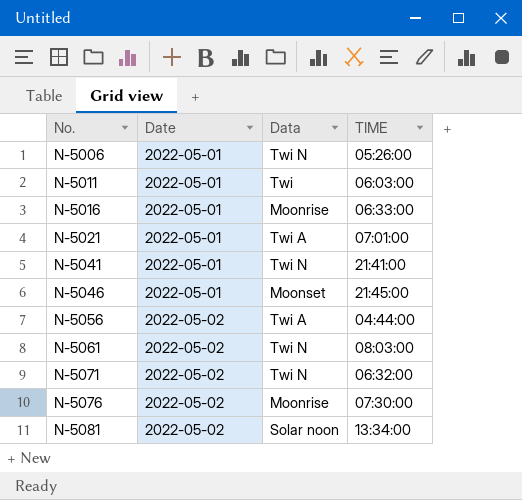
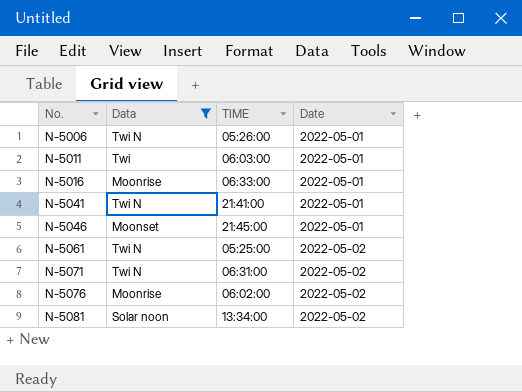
filter: none -> Data != Twi A
column Date | position: 2 -> 4
N-5061 | TIME: 08:03:00 -> 05:25:00
N-5071 | TIME: 06:32:00 -> 06:31:00
N-5076 | TIME: 07:30:00 -> 06:02:00

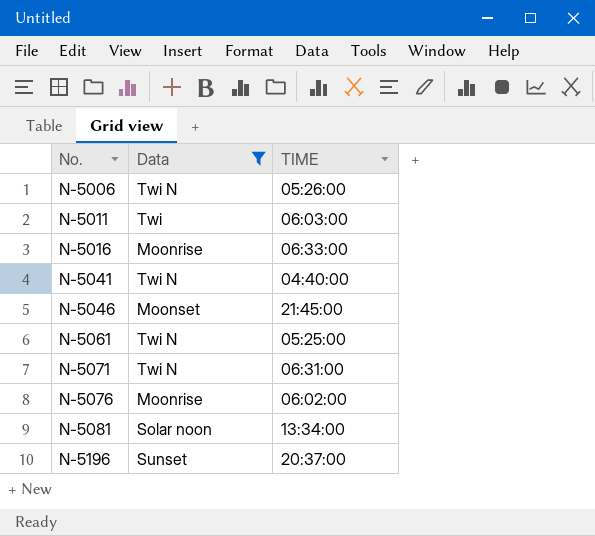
column Date | position: 4 -> none
N-5041 | TIME: 21:41:00 -> 04:40:00
row N-5196: none -> Sunset | 20:37:00

